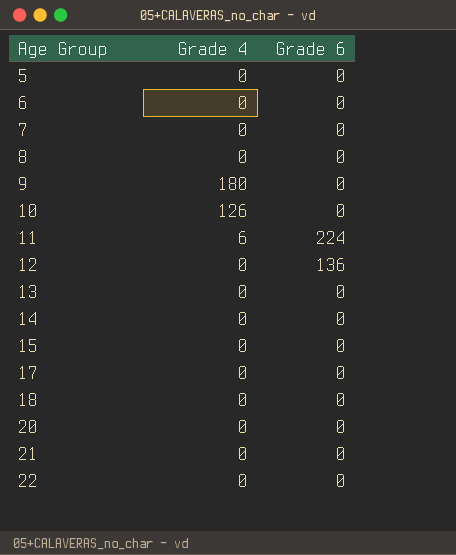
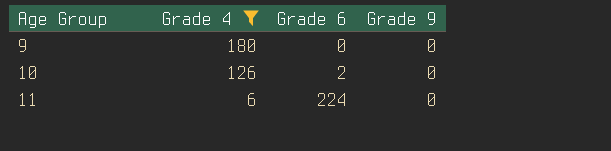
filter: none -> Grade 4 != 0
column Grade 9 | position: none -> 4
10 | Grade 6: 0 -> 2

